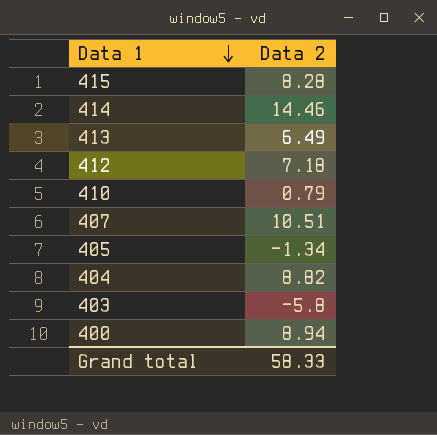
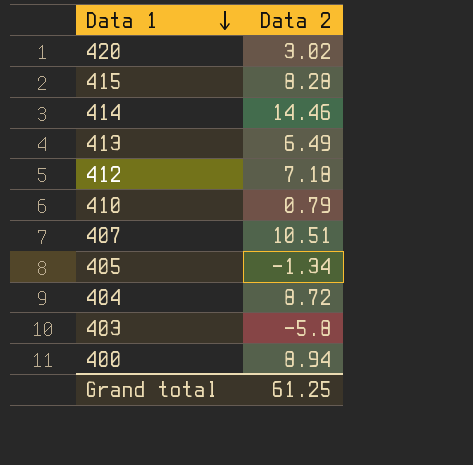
row 420: none -> 3.02
404 | Data 2: 8.82 -> 8.72
Grand total | Data 2: 58.33 -> 61.25

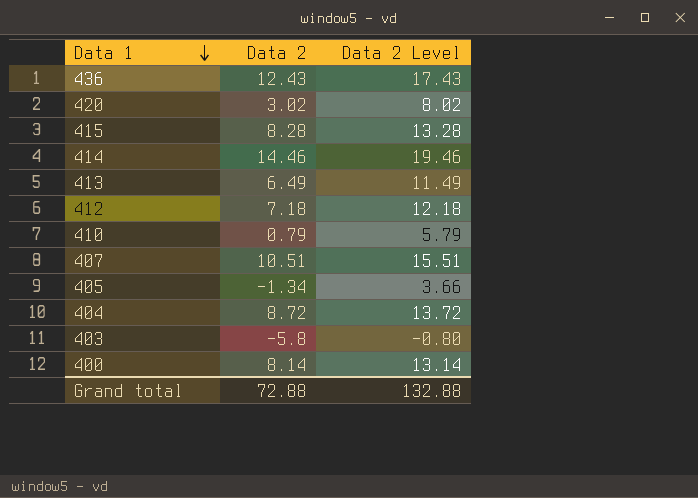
column Data 2 Level | formula: none -> [Data 2] + 5
row 436: none -> 12.43 | 17.43
400 | Data 2: 8.94 -> 8.14
Grand total | Data 2: 61.25 -> 72.88

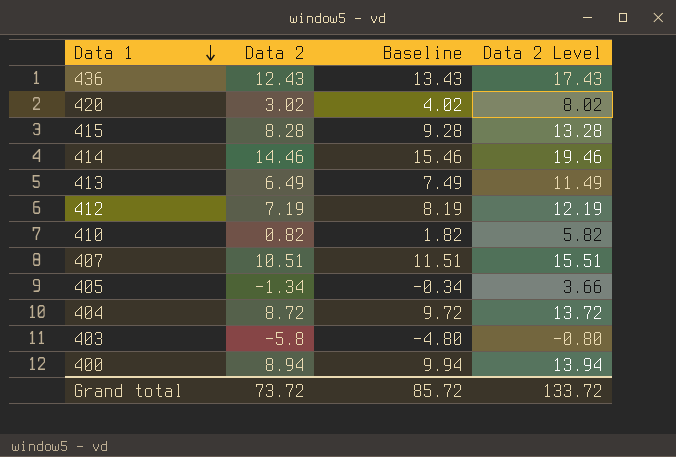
column Baseline | formula: none -> [Data 2] + 1
412 | Data 2: 7.18 -> 7.19
412 | Data 2 Level: 12.18 -> 12.19
410 | Data 2: 0.79 -> 0.82
410 | Data 2 Level: 5.79 -> 5.82
400 | Data 2: 8.14 -> 8.94
400 | Data 2 Level: 13.14 -> 13.94
Grand total | Data 2: 72.88 -> 73.72
Grand total | Data 2 Level: 132.88 -> 133.72

